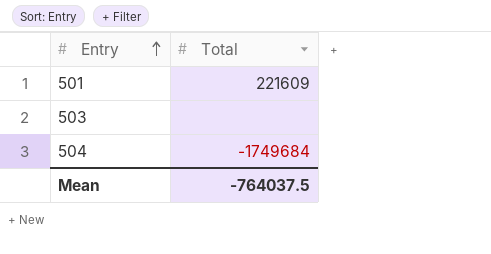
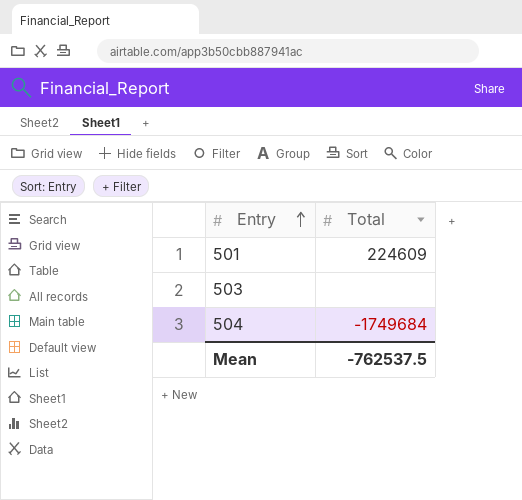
501 | Total: 221609 -> 224609
Mean | Total: -764037.5 -> -762537.5

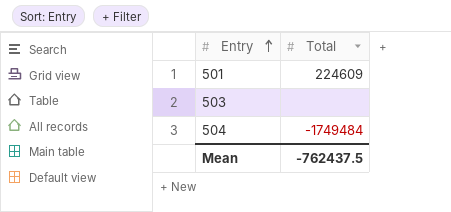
504 | Total: -1749684 -> -1749484
Mean | Total: -762537.5 -> -762437.5

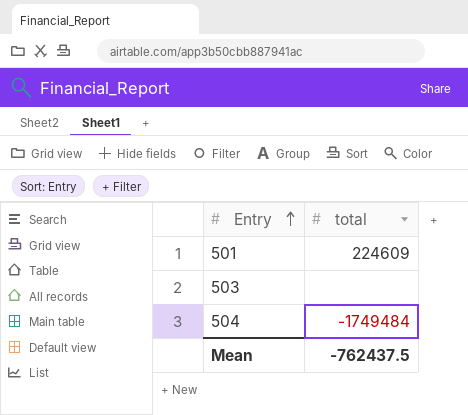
column name: Total -> total

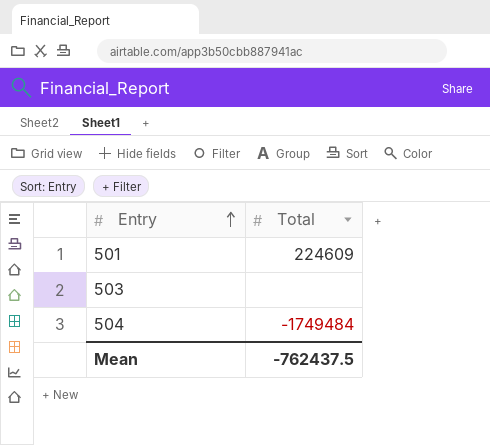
column name: total -> Total

